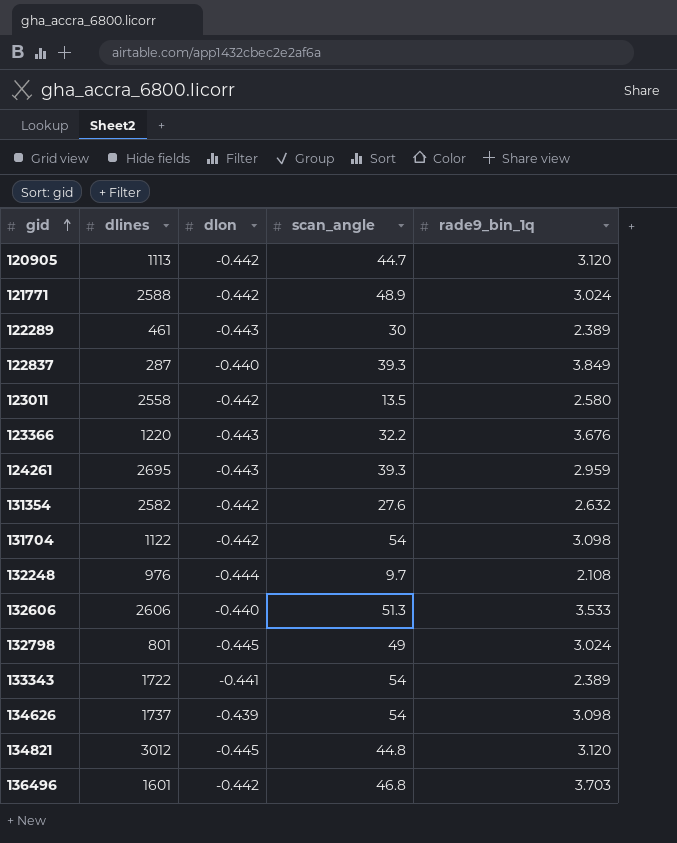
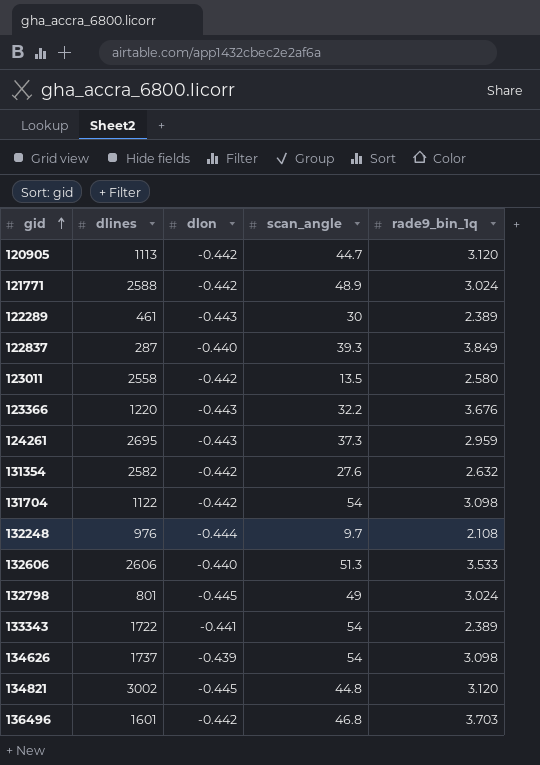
124261 | scan_angle: 39.3 -> 37.3
134821 | dlines: 3012 -> 3002

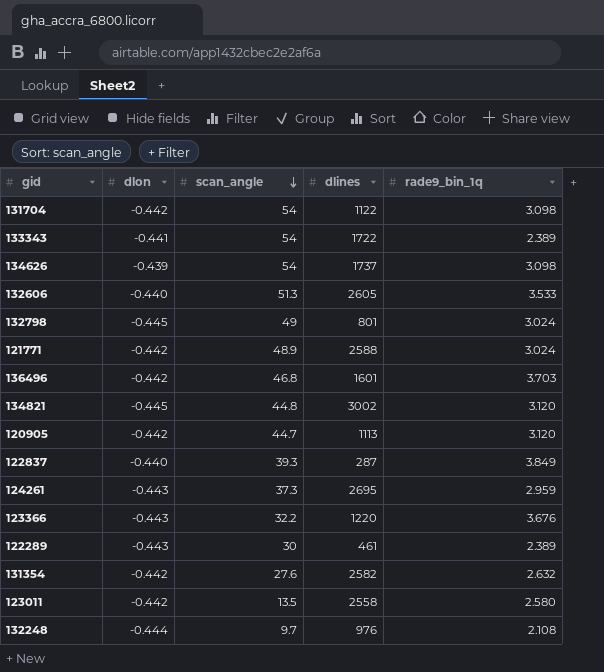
row order: gid ascending -> scan_angle descending
column dlines | position: 2 -> 4
132606 | dlines: 2606 -> 2605

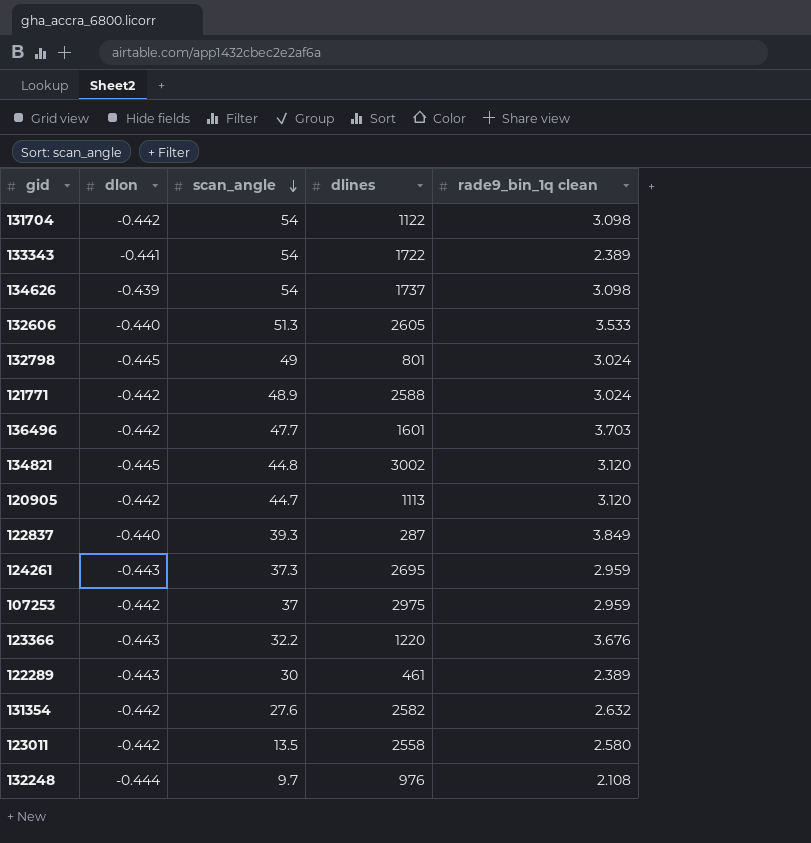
column name: rade9_bin_1q -> rade9_bin_1q clean
136496 | scan_angle: 46.8 -> 47.7
row 107253: none -> -0.442 | 37 | 2975 | 2.959

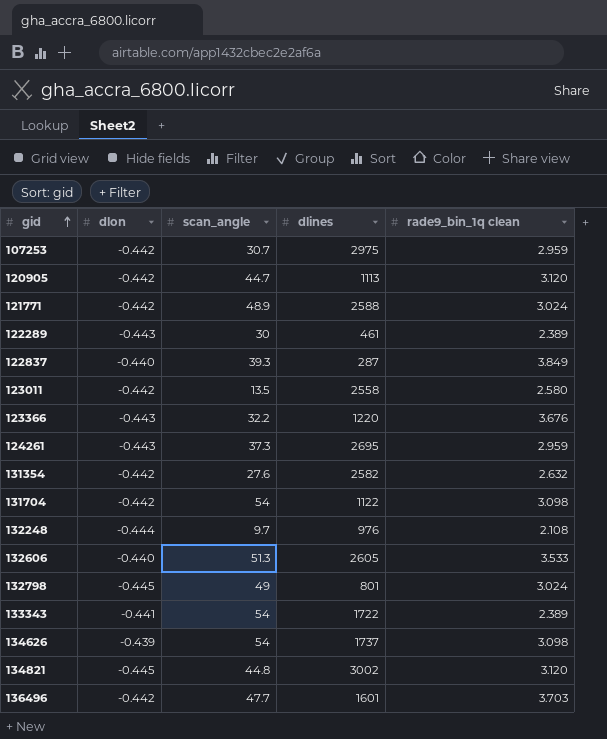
row order: scan_angle descending -> gid ascending
107253 | scan_angle: 37 -> 30.7

